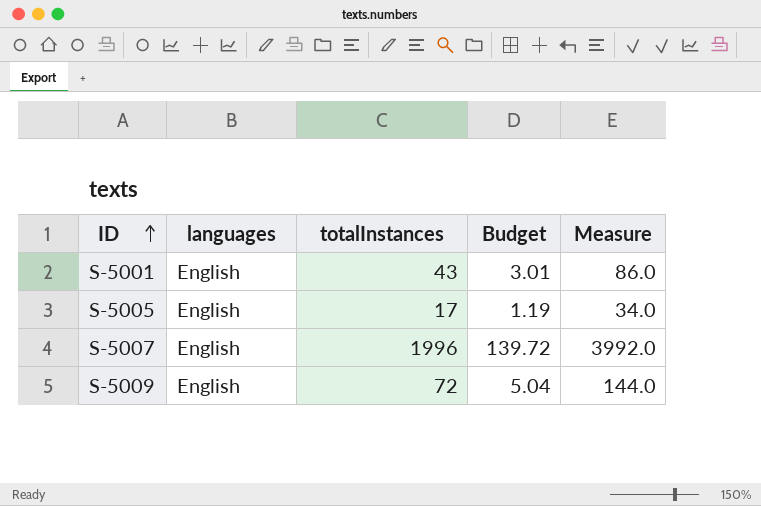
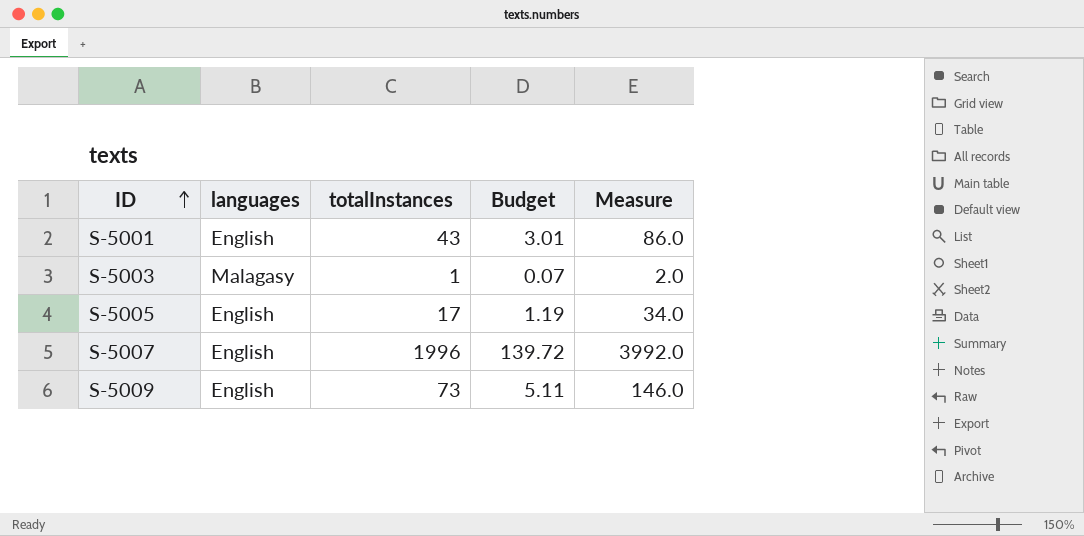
row S-5003: none -> Malagasy | 1 | 0.07 | 2.0
S-5009 | totalInstances: 72 -> 73
S-5009 | Budget: 5.04 -> 5.11
S-5009 | Measure: 144.0 -> 146.0

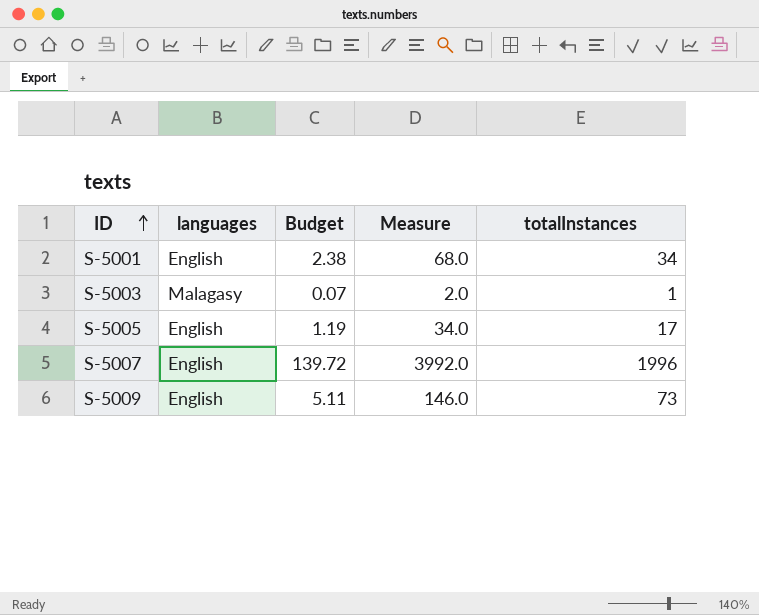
column totalInstances | position: 3 -> 5
S-5001 | Budget: 3.01 -> 2.38
S-5001 | Measure: 86.0 -> 68.0
S-5001 | totalInstances: 43 -> 34

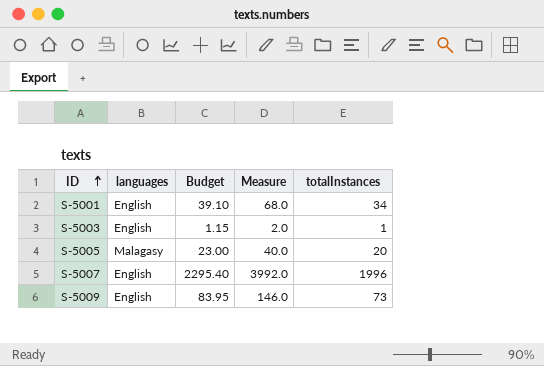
column Budget | formula: [totalInstances] * 0.07 -> [totalInstances] * 1.15
S-5003 | languages: Malagasy -> English
S-5005 | languages: English -> Malagasy
S-5005 | Measure: 34.0 -> 40.0
S-5005 | totalInstances: 17 -> 20

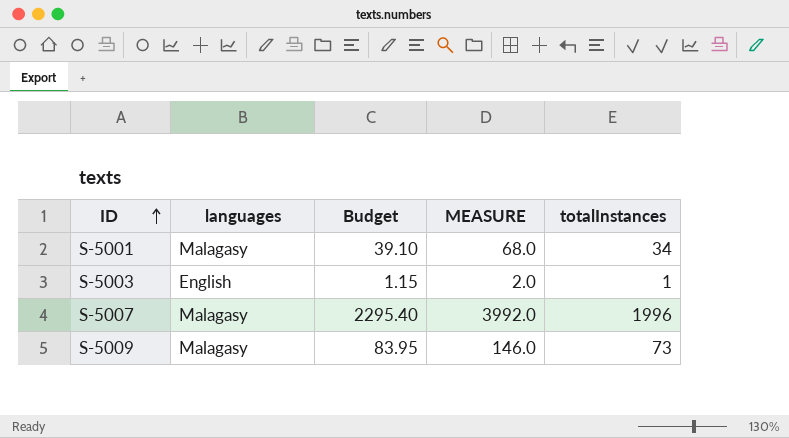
column name: Measure -> MEASURE
row S-5005: Malagasy | 23.00 | 40.0 | 20 -> none
S-5001 | languages: English -> Malagasy
S-5007 | languages: English -> Malagasy
S-5009 | languages: English -> Malagasy

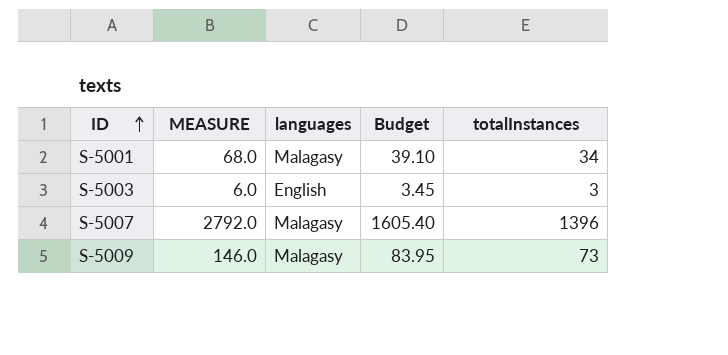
column MEASURE | position: 4 -> 2
S-5003 | MEASURE: 2.0 -> 6.0
S-5003 | Budget: 1.15 -> 3.45
S-5003 | totalInstances: 1 -> 3
S-5007 | MEASURE: 3992.0 -> 2792.0
S-5007 | Budget: 2295.40 -> 1605.40
S-5007 | totalInstances: 1996 -> 1396

